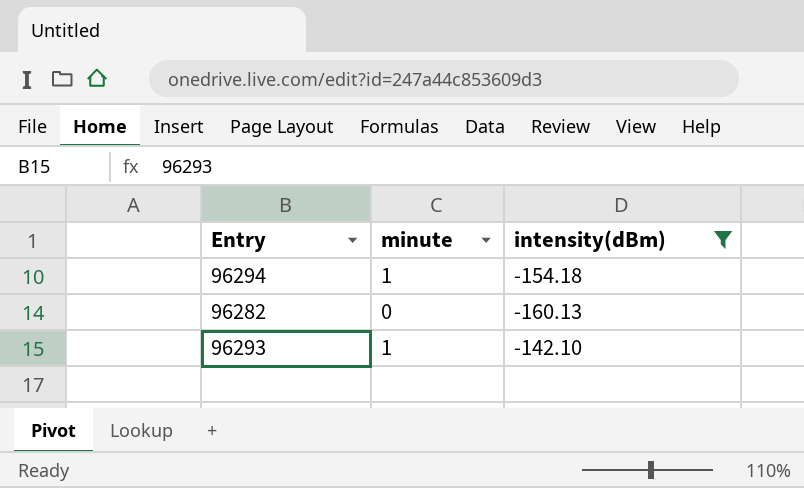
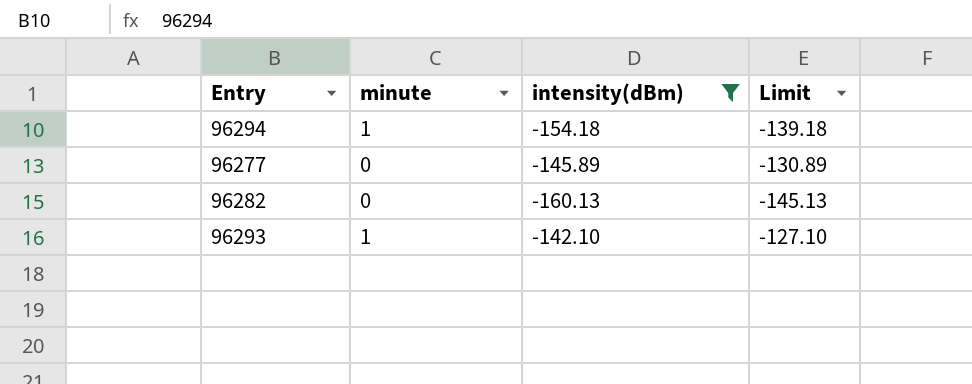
column Limit | formula: none -> [intensity(dBm)] + 15
row 96277: none -> 0 | -145.89 | -130.89

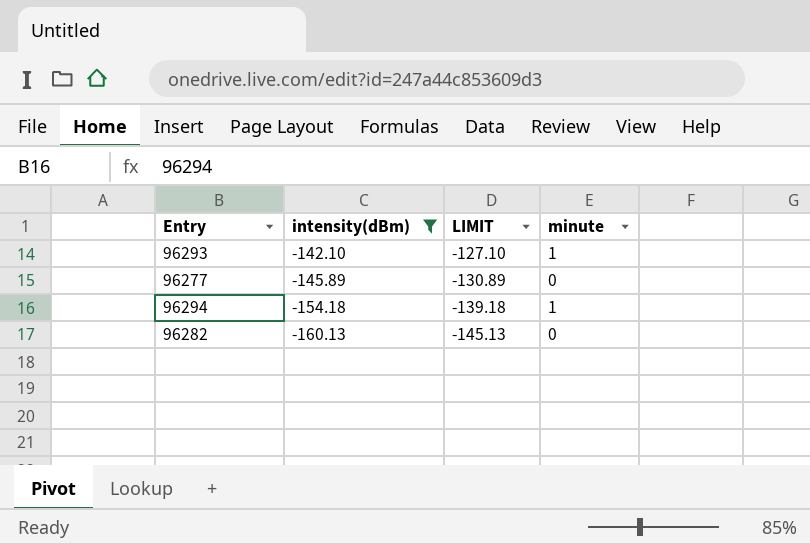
row order: none -> intensity(dBm) descending
column name: Limit -> LIMIT
column minute | position: 2 -> 4

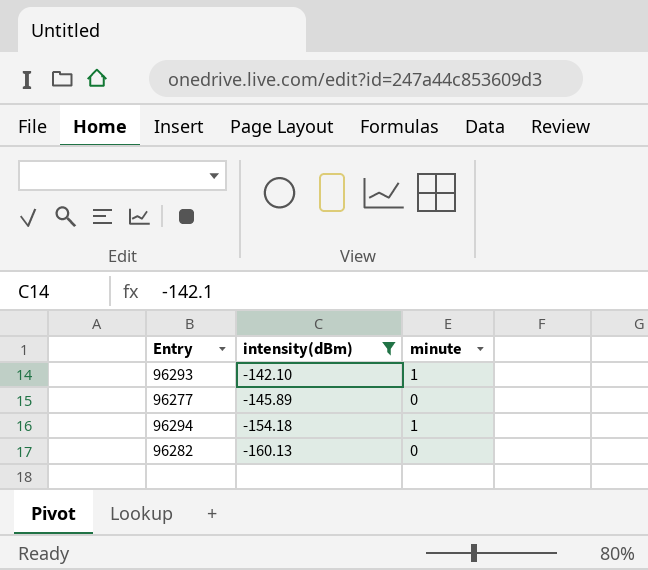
column LIMIT | formula: [intensity(dBm)] + 15 -> none

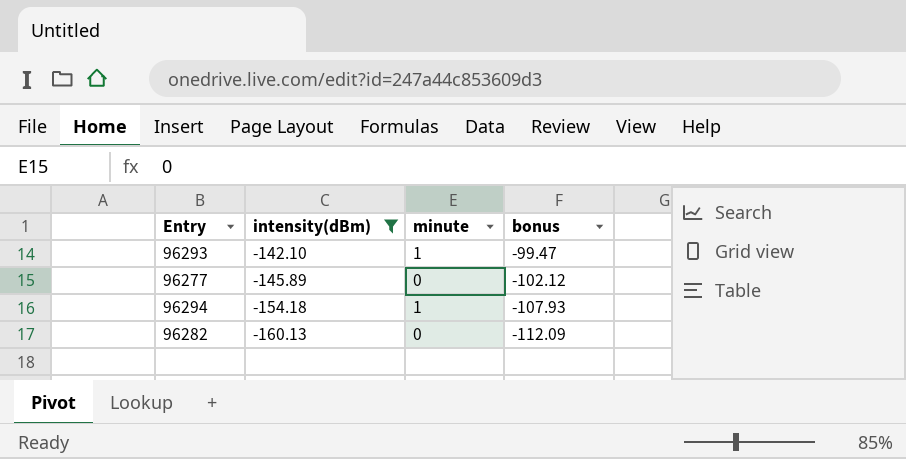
column bonus | formula: none -> [intensity(dBm)] * 0.7

